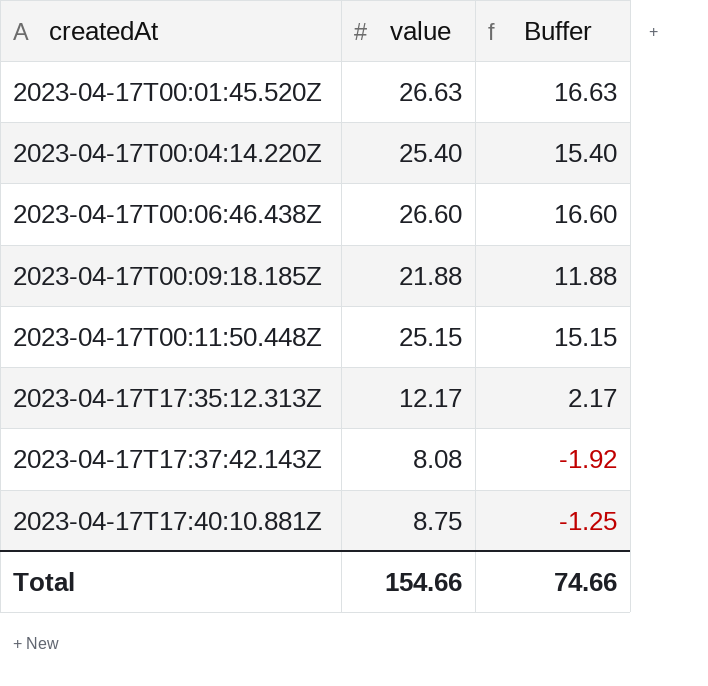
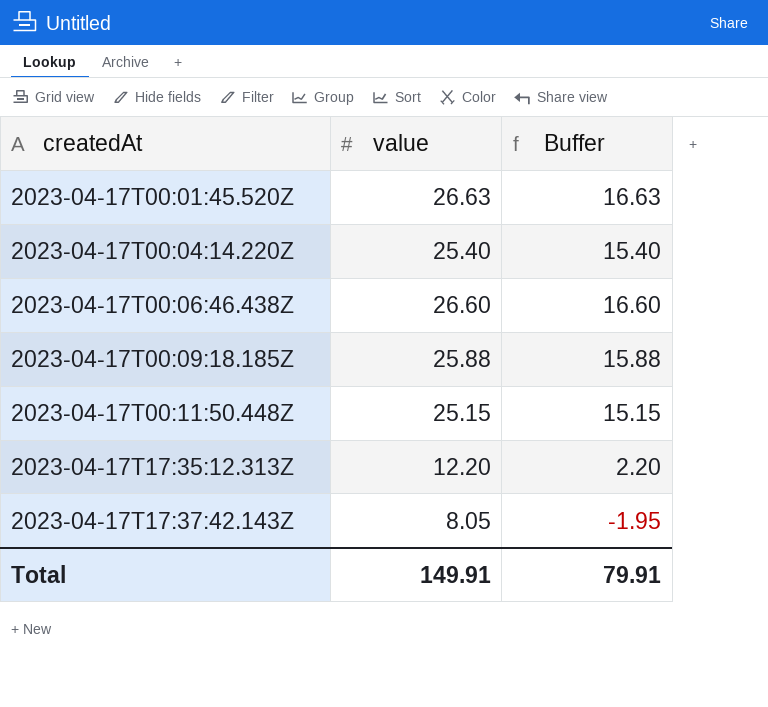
row 2023-04-17T17:40:10.881Z: 8.75 | -1.25 -> none
2023-04-17T00:09:18.185Z | value: 21.88 -> 25.88
2023-04-17T00:09:18.185Z | Buffer: 11.88 -> 15.88
2023-04-17T17:35:12.313Z | value: 12.17 -> 12.20
2023-04-17T17:35:12.313Z | Buffer: 2.17 -> 2.20
2023-04-17T17:37:42.143Z | value: 8.08 -> 8.05
2023-04-17T17:37:42.143Z | Buffer: -1.92 -> -1.95
Total | value: 154.66 -> 149.91
Total | Buffer: 74.66 -> 79.91

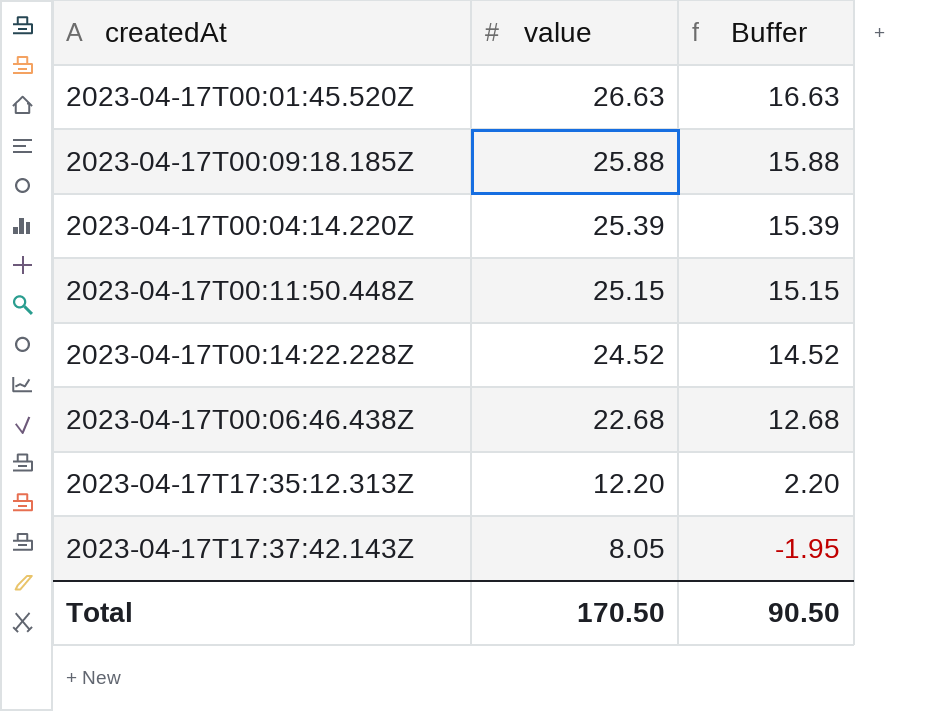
row order: createdAt ascending -> value descending
2023-04-17T00:04:14.220Z | value: 25.40 -> 25.39
2023-04-17T00:04:14.220Z | Buffer: 15.40 -> 15.39
row 2023-04-17T00:14:22.228Z: none -> 24.52 | 14.52
2023-04-17T00:06:46.438Z | value: 26.60 -> 22.68
2023-04-17T00:06:46.438Z | Buffer: 16.60 -> 12.68
Total | value: 149.91 -> 170.50
Total | Buffer: 79.91 -> 90.50

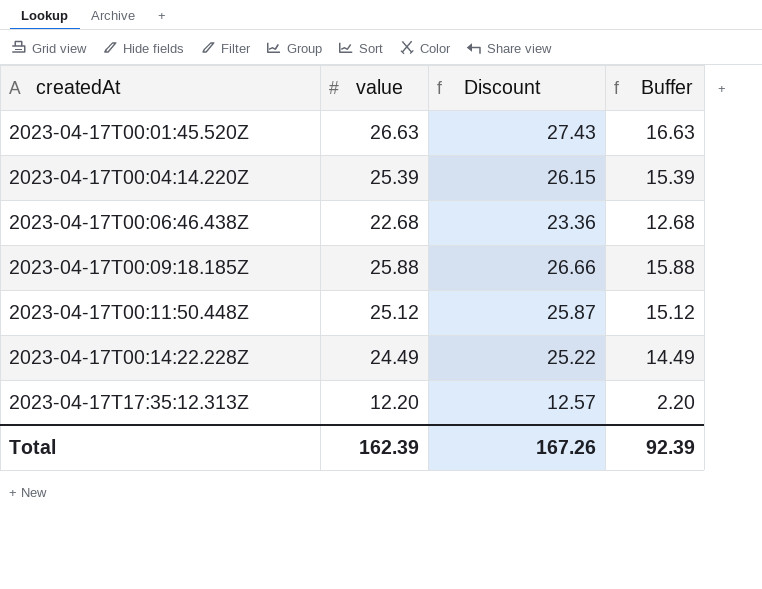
row order: value descending -> createdAt ascending
column Discount | formula: none -> [value] * 1.03
row 2023-04-17T17:37:42.143Z: 8.05 | -1.95 -> none
2023-04-17T00:11:50.448Z | value: 25.15 -> 25.12
2023-04-17T00:11:50.448Z | Buffer: 15.15 -> 15.12
2023-04-17T00:14:22.228Z | value: 24.52 -> 24.49
2023-04-17T00:14:22.228Z | Buffer: 14.52 -> 14.49
Total | value: 170.50 -> 162.39
Total | Buffer: 90.50 -> 92.39

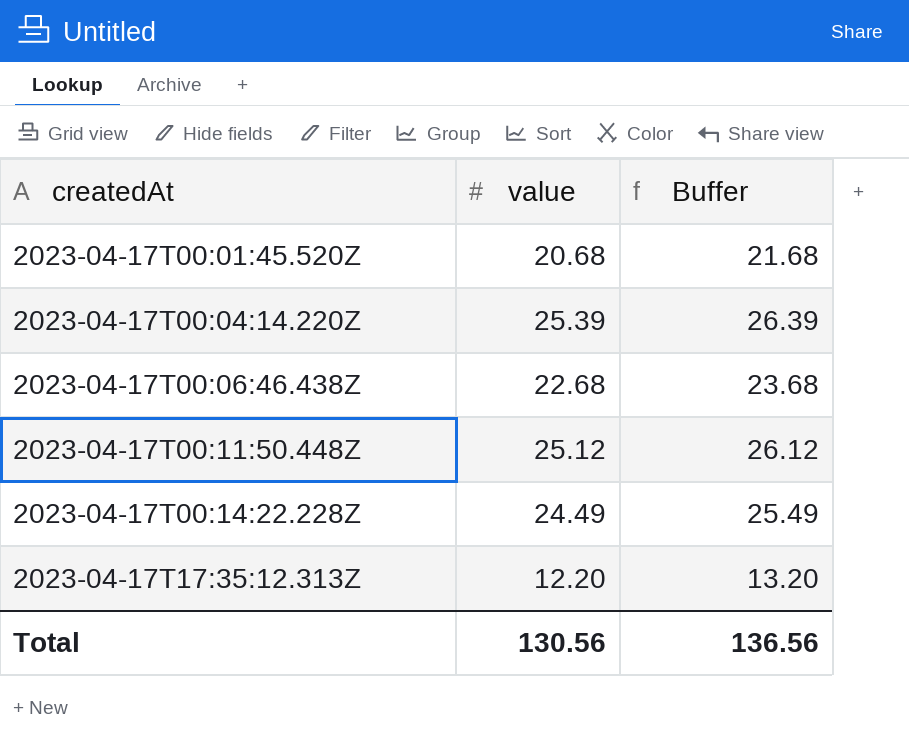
column Discount | formula: [value] * 1.03 -> none
column Buffer | formula: [value] - 10 -> [value] + 1
row 2023-04-17T00:09:18.185Z: 25.88 | 26.66 | 15.88 -> none
2023-04-17T00:01:45.520Z | value: 26.63 -> 20.68
Total | value: 162.39 -> 130.56
Total | Buffer: 92.39 -> 136.56

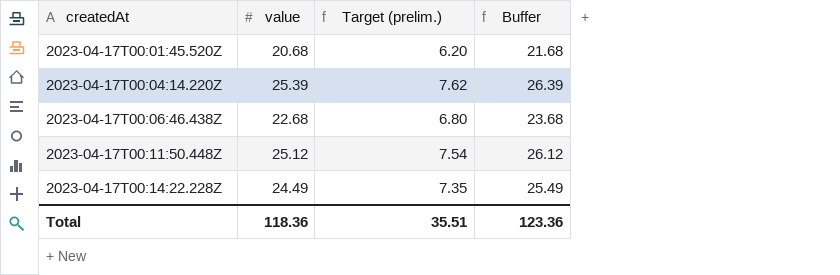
column Target (prelim.) | formula: none -> [value] * 0.3
row 2023-04-17T17:35:12.313Z: 12.20 | 13.20 -> none
Total | value: 130.56 -> 118.36
Total | Buffer: 136.56 -> 123.36

